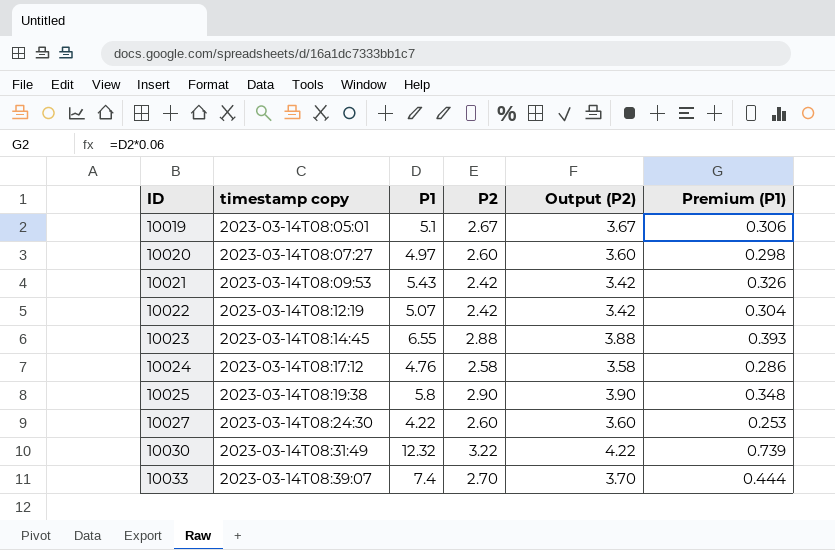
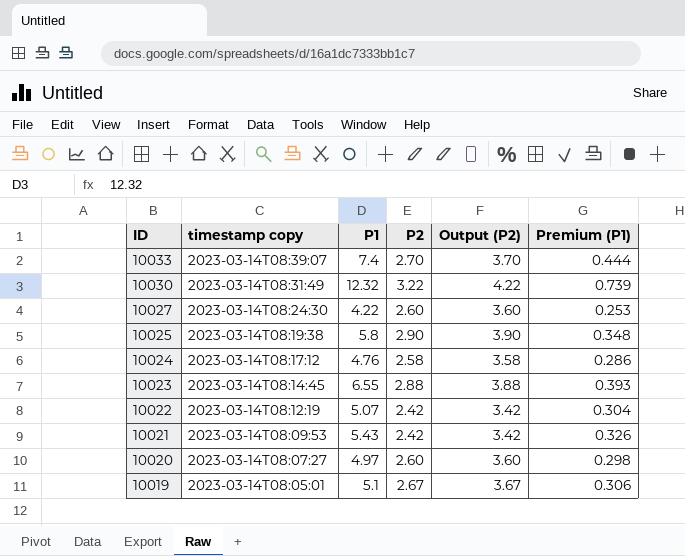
row order: ID ascending -> ID descending

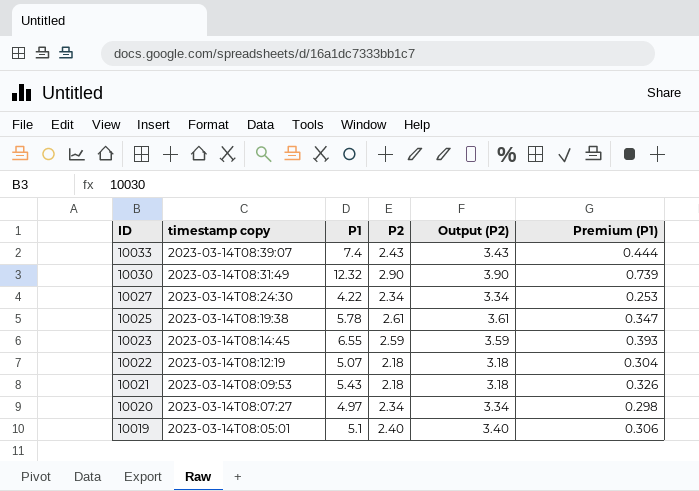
row 10024: 2023-03-14T08:17:12 | 4.76 | 2.58 | 3.58 | 0.286 -> none
10033 | P2: 2.70 -> 2.43
10033 | Output (P2): 3.70 -> 3.43
10030 | P2: 3.22 -> 2.90
10030 | Output (P2): 4.22 -> 3.90
10027 | P2: 2.60 -> 2.34
10027 | Output (P2): 3.60 -> 3.34
10025 | P1: 5.8 -> 5.78
10025 | P2: 2.90 -> 2.61
10025 | Output (P2): 3.90 -> 3.61
10025 | Premium (P1): 0.348 -> 0.347
10023 | P2: 2.88 -> 2.59
10023 | Output (P2): 3.88 -> 3.59
10022 | P2: 2.42 -> 2.18
10022 | Output (P2): 3.42 -> 3.18
10021 | P2: 2.42 -> 2.18
10021 | Output (P2): 3.42 -> 3.18
10020 | P2: 2.60 -> 2.34
10020 | Output (P2): 3.60 -> 3.34
10019 | P2: 2.67 -> 2.40
10019 | Output (P2): 3.67 -> 3.40

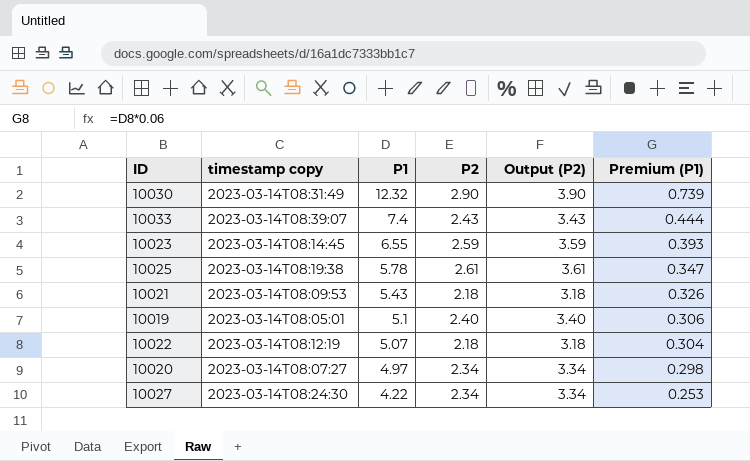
row order: ID descending -> P1 descending

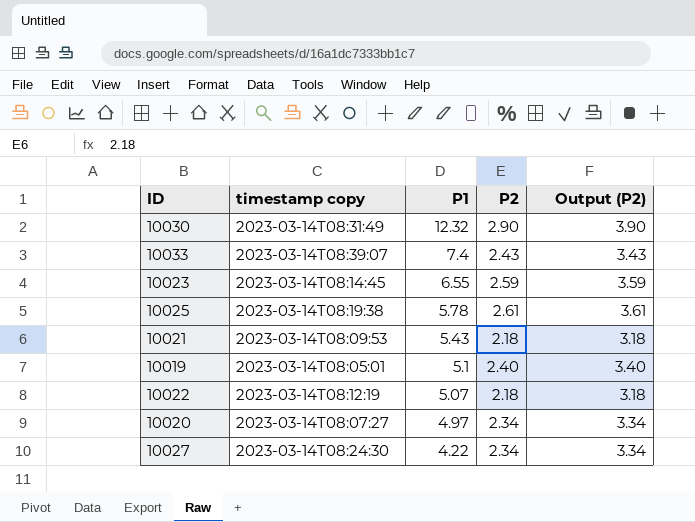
column Premium (P1) | formula: [P1] * 0.06 -> none

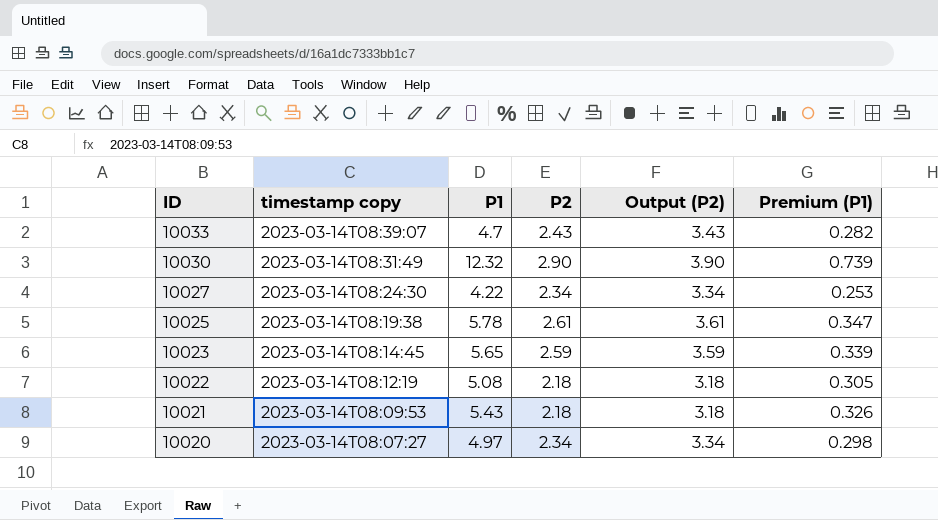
row order: P1 descending -> ID descending
column Premium (P1) | formula: none -> [P1] * 0.06
row 10019: 2023-03-14T08:05:01 | 5.1 | 2.40 | 3.40 -> none
10033 | P1: 7.4 -> 4.7
10023 | P1: 6.55 -> 5.65
10022 | P1: 5.07 -> 5.08

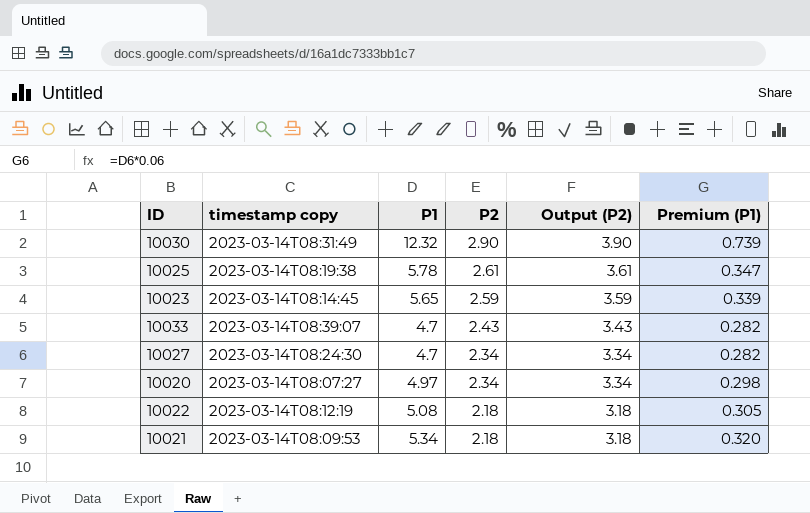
row order: ID descending -> P2 descending
10027 | P1: 4.22 -> 4.7
10027 | Premium (P1): 0.253 -> 0.282
10021 | P1: 5.43 -> 5.34
10021 | Premium (P1): 0.326 -> 0.320

